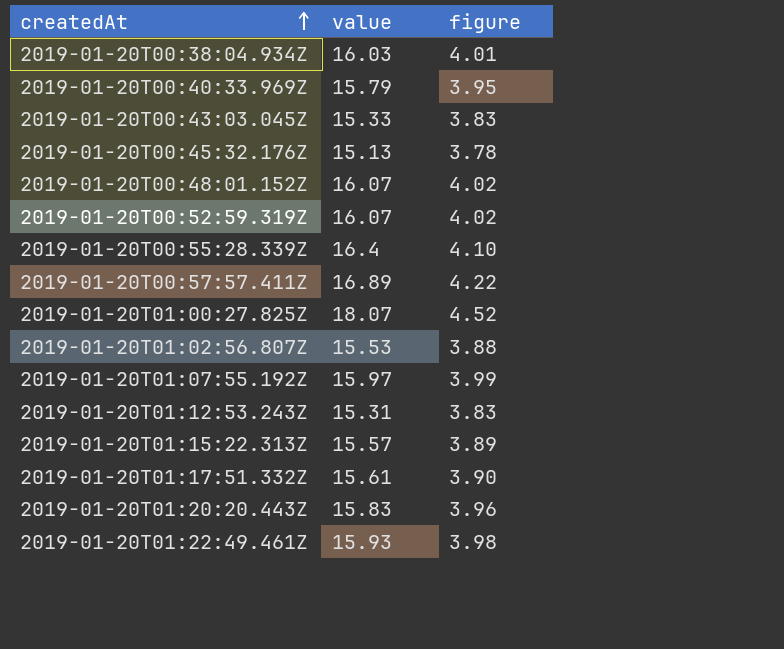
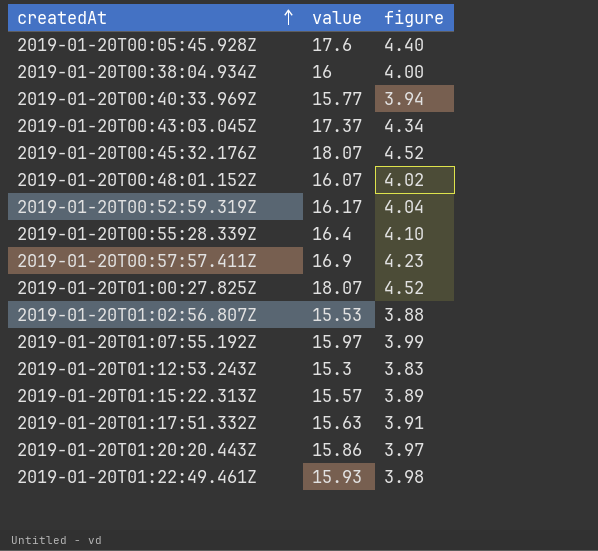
row 2019-01-20T00:05:45.928Z: none -> 17.6 | 4.40
2019-01-20T00:38:04.934Z | value: 16.03 -> 16
2019-01-20T00:38:04.934Z | figure: 4.01 -> 4.00
2019-01-20T00:40:33.969Z | value: 15.79 -> 15.77
2019-01-20T00:40:33.969Z | figure: 3.95 -> 3.94
2019-01-20T00:43:03.045Z | value: 15.33 -> 17.37
2019-01-20T00:43:03.045Z | figure: 3.83 -> 4.34
2019-01-20T00:45:32.176Z | value: 15.13 -> 18.07
2019-01-20T00:45:32.176Z | figure: 3.78 -> 4.52
2019-01-20T00:52:59.319Z | value: 16.07 -> 16.17
2019-01-20T00:52:59.319Z | figure: 4.02 -> 4.04
2019-01-20T00:57:57.411Z | value: 16.89 -> 16.9
2019-01-20T00:57:57.411Z | figure: 4.22 -> 4.23
2019-01-20T01:12:53.243Z | value: 15.31 -> 15.3
2019-01-20T01:17:51.332Z | value: 15.61 -> 15.63
2019-01-20T01:17:51.332Z | figure: 3.90 -> 3.91
2019-01-20T01:20:20.443Z | value: 15.83 -> 15.86
2019-01-20T01:20:20.443Z | figure: 3.96 -> 3.97

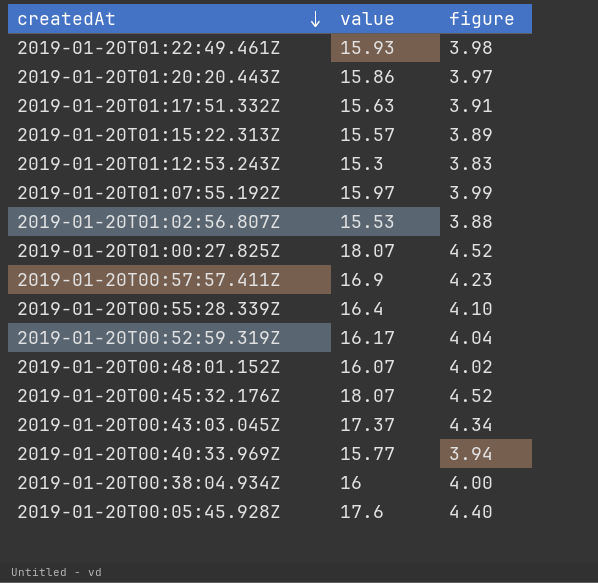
row order: createdAt ascending -> createdAt descending

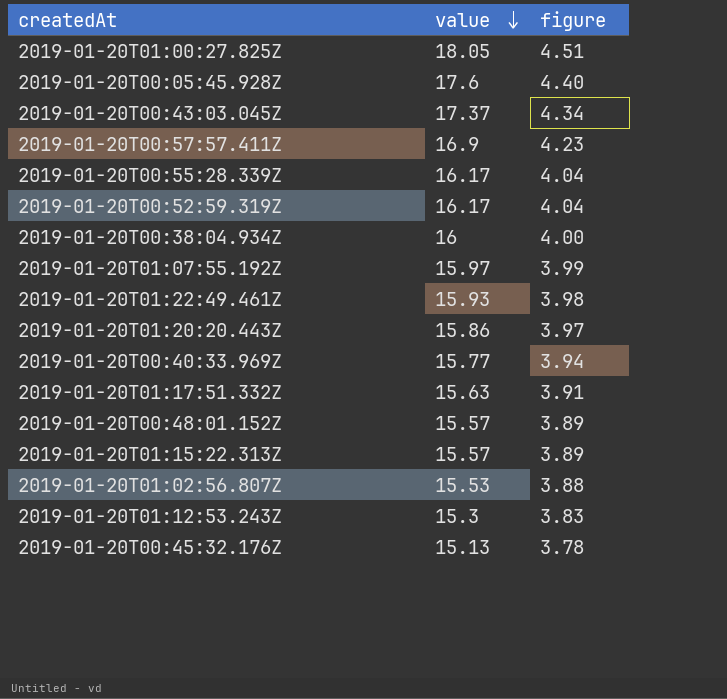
row order: createdAt descending -> value descending
2019-01-20T01:00:27.825Z | value: 18.07 -> 18.05
2019-01-20T01:00:27.825Z | figure: 4.52 -> 4.51
2019-01-20T00:55:28.339Z | value: 16.4 -> 16.17
2019-01-20T00:55:28.339Z | figure: 4.10 -> 4.04
2019-01-20T00:48:01.152Z | value: 16.07 -> 15.57
2019-01-20T00:48:01.152Z | figure: 4.02 -> 3.89
2019-01-20T00:45:32.176Z | value: 18.07 -> 15.13
2019-01-20T00:45:32.176Z | figure: 4.52 -> 3.78

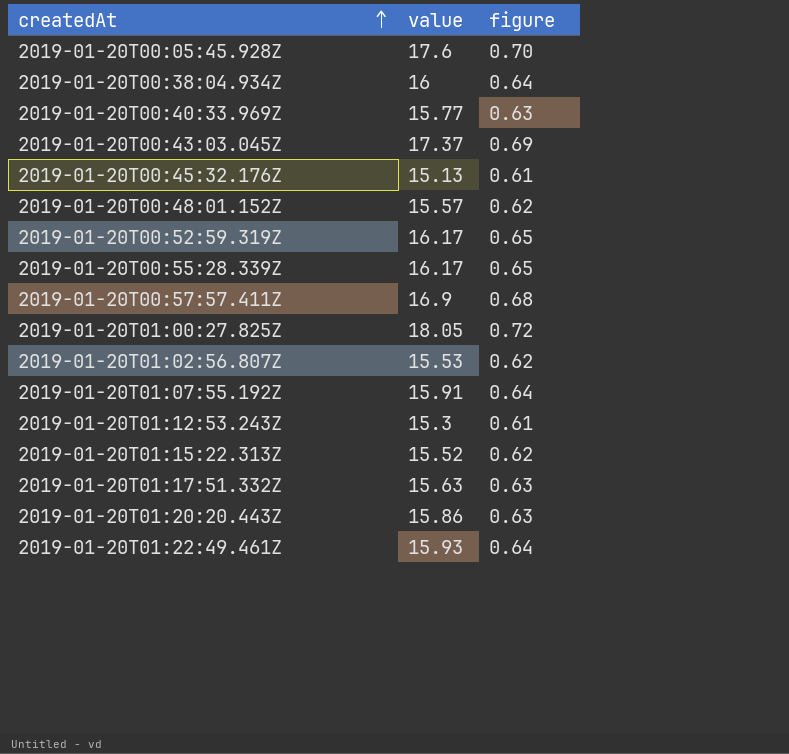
row order: value descending -> createdAt ascending
column figure | formula: [value] * 0.25 -> [value] * 0.04
2019-01-20T01:07:55.192Z | value: 15.97 -> 15.91
2019-01-20T01:15:22.313Z | value: 15.57 -> 15.52

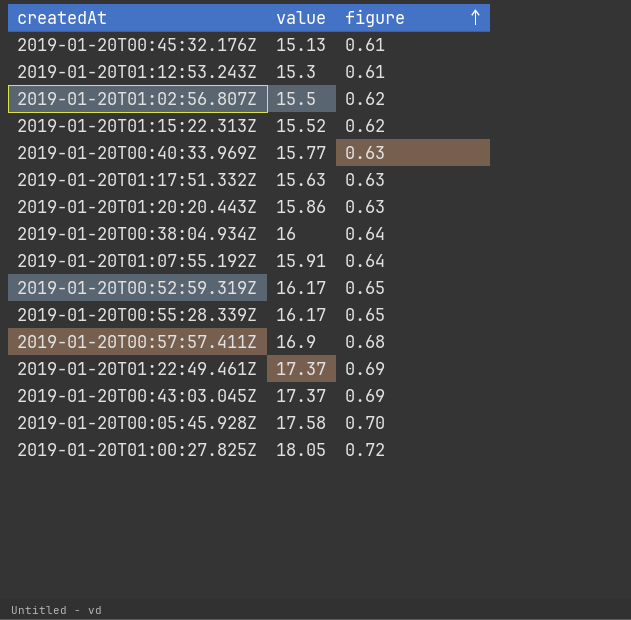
row order: createdAt ascending -> figure ascending
row 2019-01-20T00:48:01.152Z: 15.57 | 0.62 -> none
2019-01-20T01:02:56.807Z | value: 15.53 -> 15.5
2019-01-20T01:22:49.461Z | value: 15.93 -> 17.37
2019-01-20T01:22:49.461Z | figure: 0.64 -> 0.69
2019-01-20T00:05:45.928Z | value: 17.6 -> 17.58

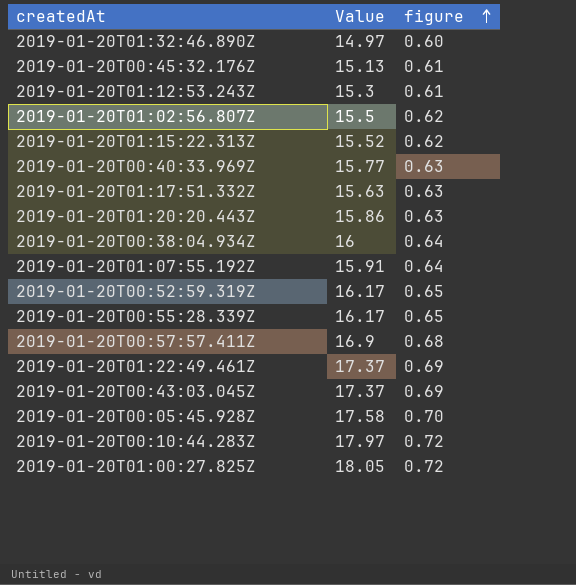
column name: value -> Value
row 2019-01-20T01:32:46.890Z: none -> 14.97 | 0.60
row 2019-01-20T00:10:44.283Z: none -> 17.97 | 0.72

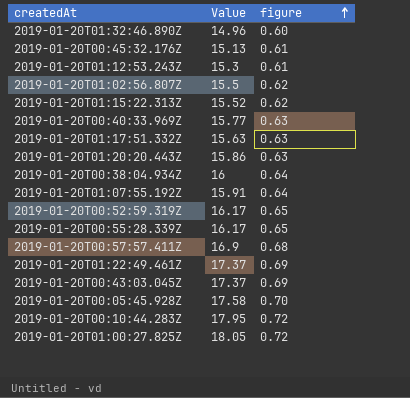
2019-01-20T01:32:46.890Z | Value: 14.97 -> 14.96
2019-01-20T00:10:44.283Z | Value: 17.97 -> 17.95

